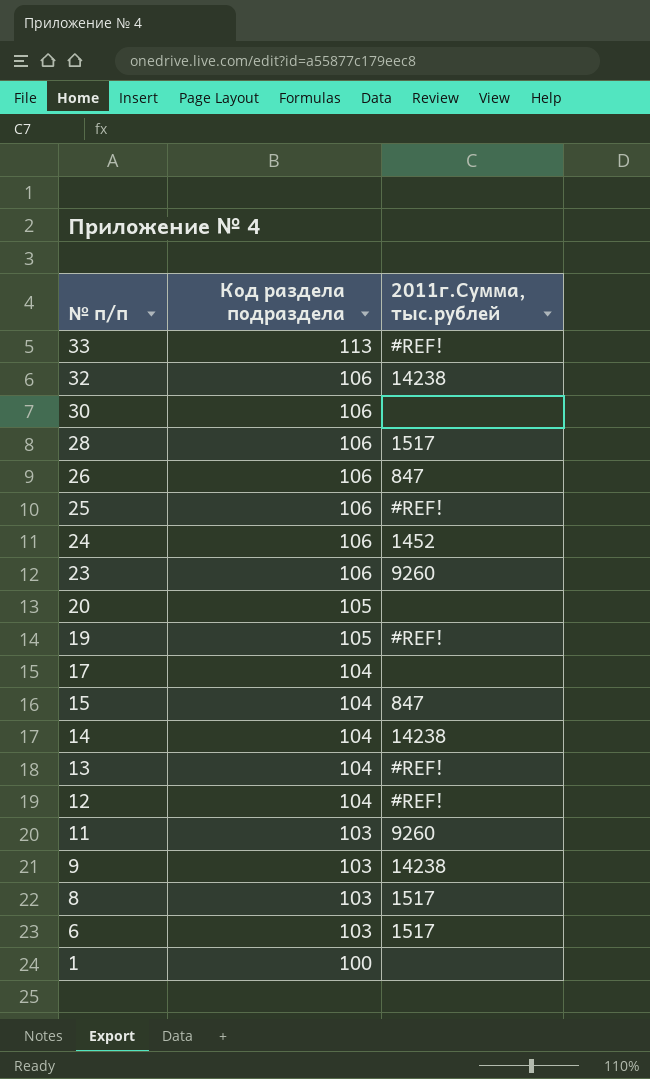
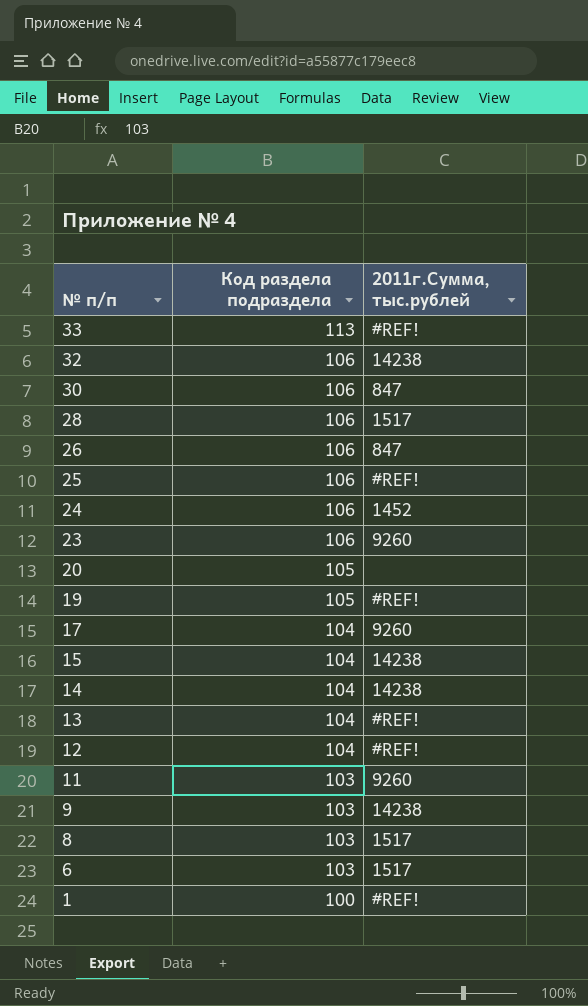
30 | 2011г.Сумма, тыс.рублей: none -> 847
17 | 2011г.Сумма, тыс.рублей: none -> 9260
15 | 2011г.Сумма, тыс.рублей: 847 -> 14238
1 | 2011г.Сумма, тыс.рублей: none -> #REF!

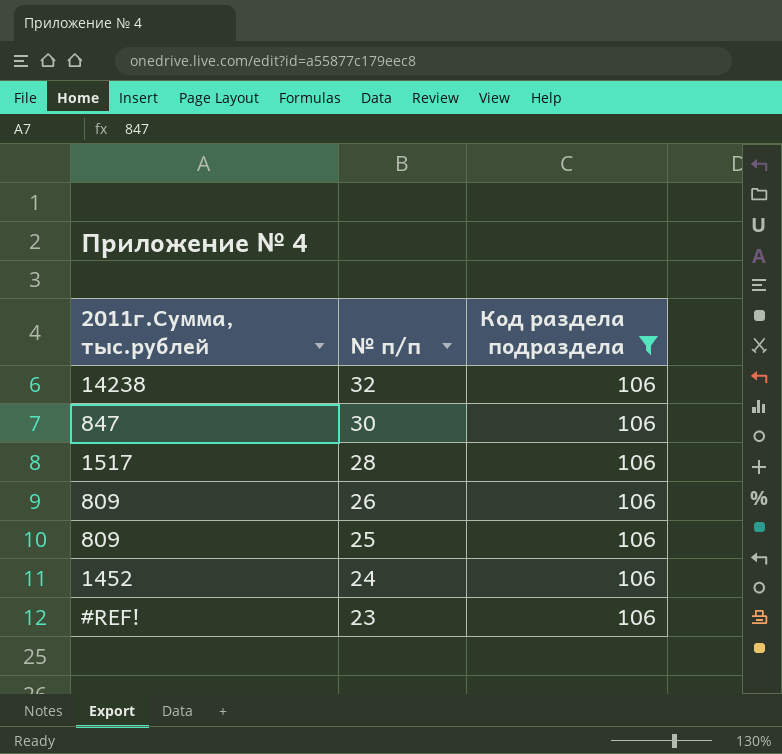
filter: none -> Код раздела подраздела = 106
column 2011г.Сумма, тыс.рублей | position: 3 -> 1
26 | 2011г.Сумма, тыс.рублей: 847 -> 809
25 | 2011г.Сумма, тыс.рублей: #REF! -> 809
23 | 2011г.Сумма, тыс.рублей: 9260 -> #REF!

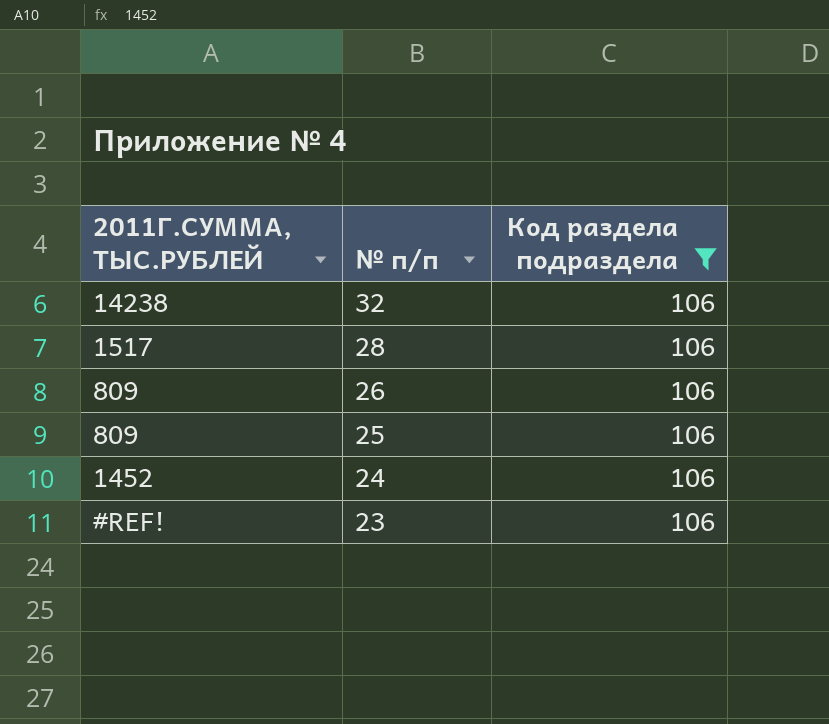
column name: 2011г.Сумма, тыс.рублей -> 2011Г.СУММА, ТЫС.РУБЛЕЙ
row 30: 847 | 106 -> none

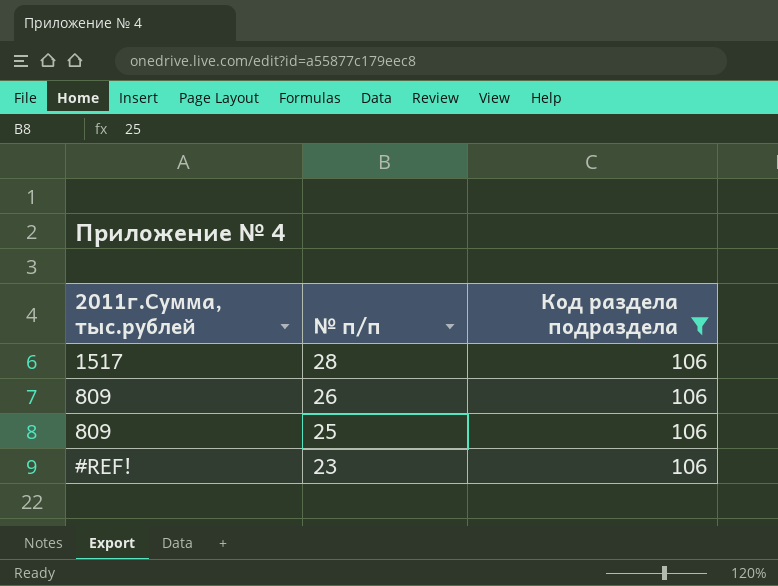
column name: 2011Г.СУММА, ТЫС.РУБЛЕЙ -> 2011г.Сумма, тыс.рублей
row 32: 14238 | 106 -> none
row 24: 1452 | 106 -> none

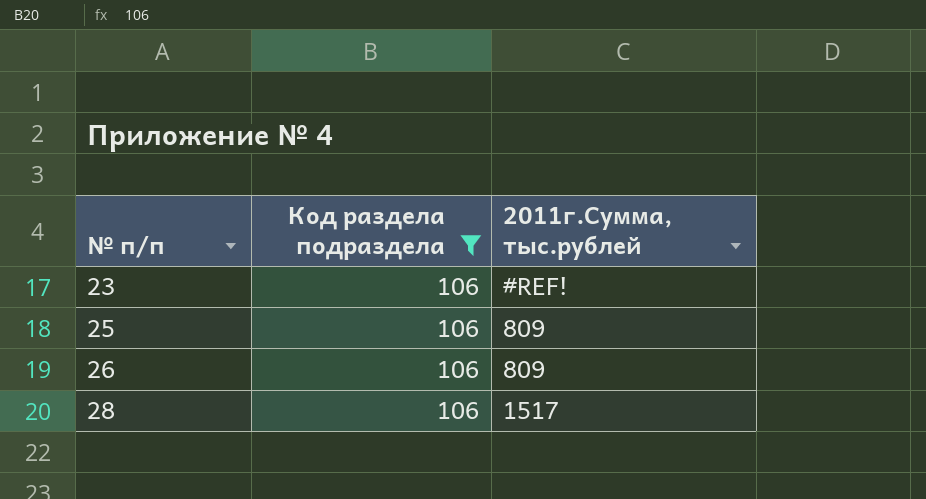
row order: № п/п descending -> № п/п ascending
column 2011г.Сумма, тыс.рублей | position: 1 -> 3

